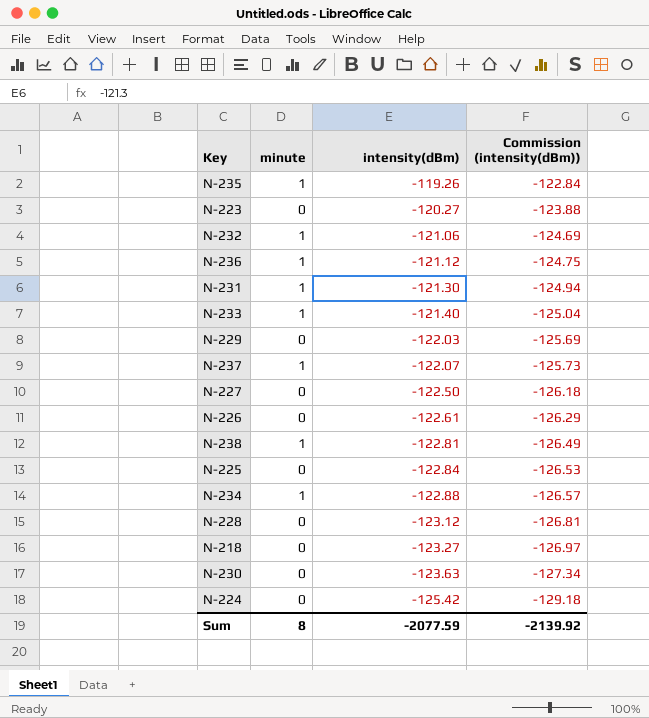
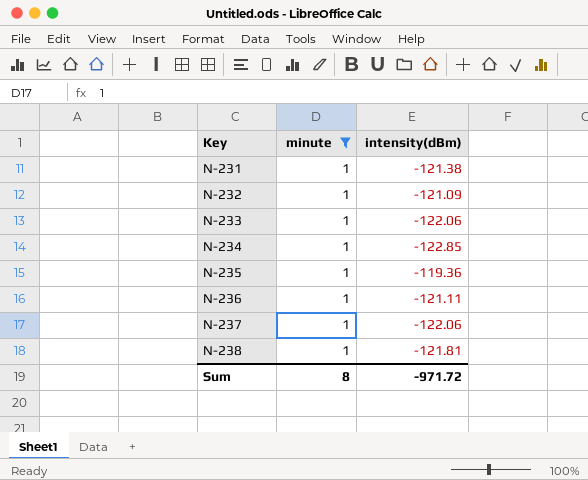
filter: none -> minute = 1
row order: intensity(dBm) descending -> Key ascending
column Commission (intensity(dBm)) | formula: [intensity(dBm)] * 1.03 -> none
N-231 | intensity(dBm): -121.30 -> -121.38
N-232 | intensity(dBm): -121.06 -> -121.09
N-233 | intensity(dBm): -121.40 -> -122.06
N-234 | intensity(dBm): -122.88 -> -122.85
N-235 | intensity(dBm): -119.26 -> -119.36
N-236 | intensity(dBm): -121.12 -> -121.11
N-237 | intensity(dBm): -122.07 -> -122.06
N-238 | intensity(dBm): -122.81 -> -121.81
Sum | intensity(dBm): -2077.59 -> -971.72

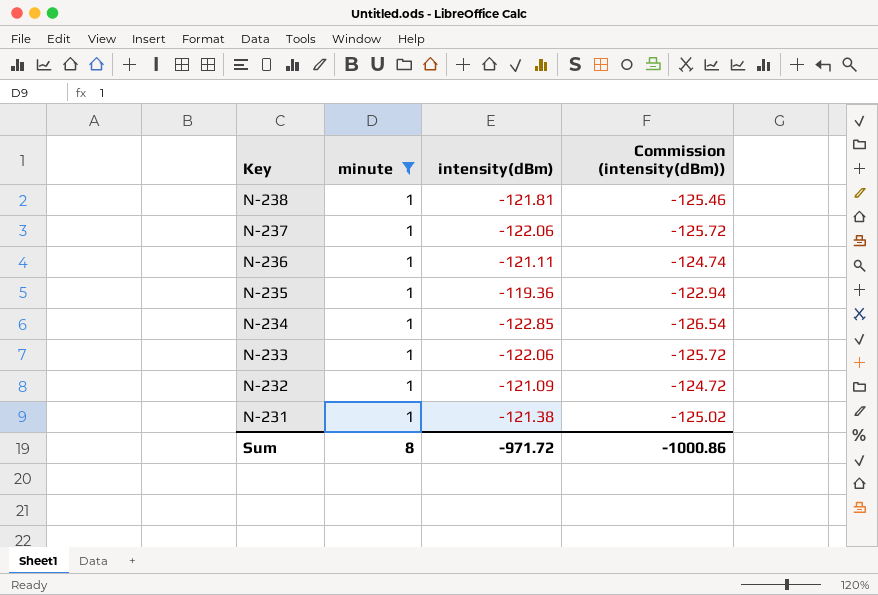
row order: Key ascending -> Key descending
column Commission (intensity(dBm)) | formula: none -> [intensity(dBm)] * 1.03

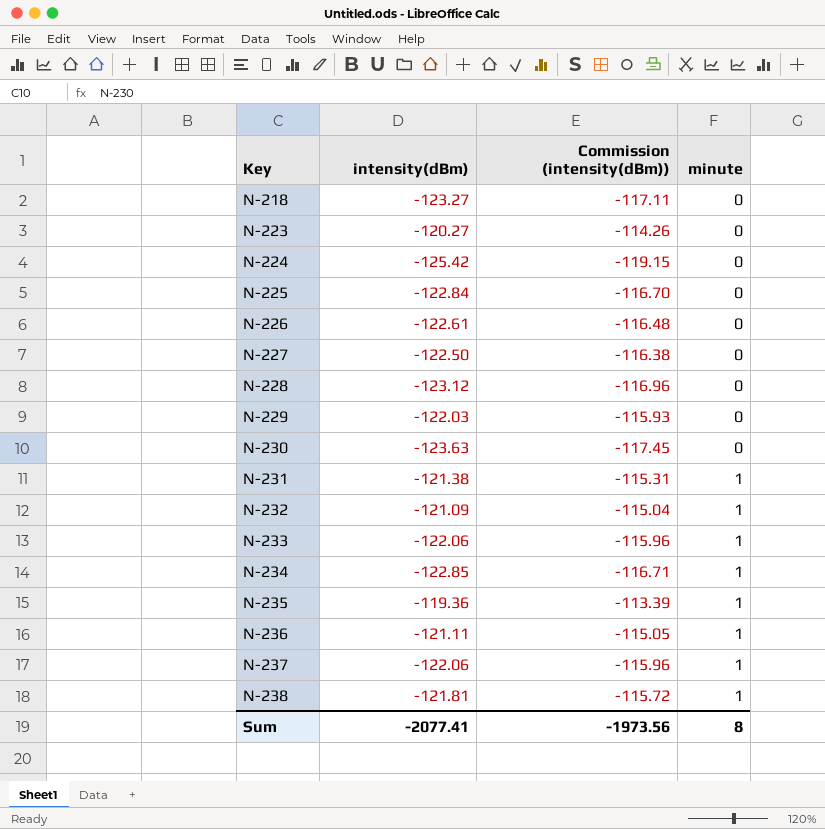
filter: minute = 1 -> none
row order: Key descending -> Key ascending
column Commission (intensity(dBm)) | formula: [intensity(dBm)] * 1.03 -> [intensity(dBm)] * 0.95
column minute | position: 2 -> 4
Sum | intensity(dBm): -971.72 -> -2077.41
Sum | Commission (intensity(dBm)): -1000.86 -> -1973.56

